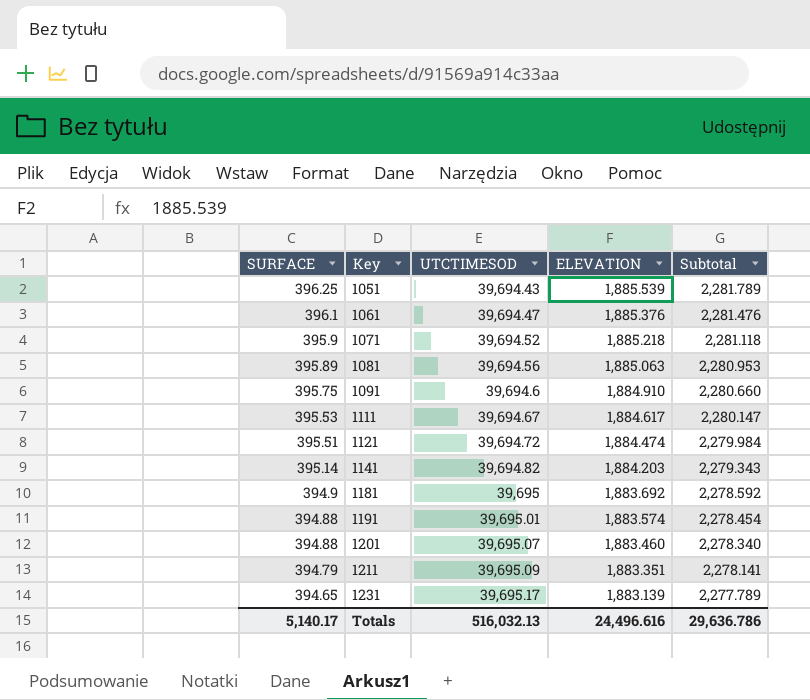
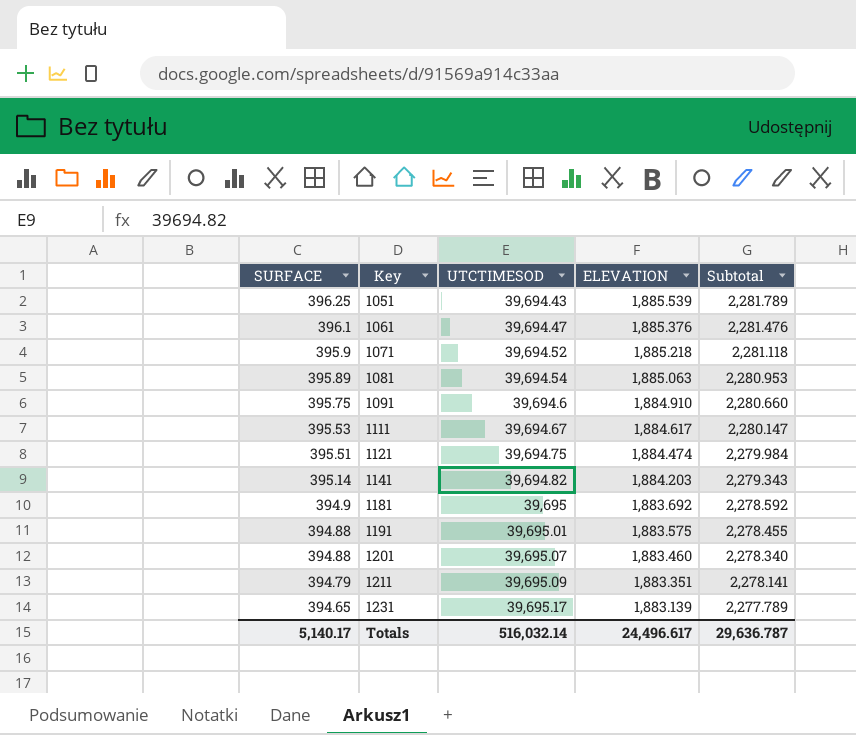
1081 | UTCTIMESOD: 39,694.56 -> 39,694.54
1121 | UTCTIMESOD: 39,694.72 -> 39,694.75
1191 | ELEVATION: 1,883.574 -> 1,883.575
1191 | Subtotal: 2,278.454 -> 2,278.455
Totals | UTCTIMESOD: 516,032.13 -> 516,032.14
Totals | ELEVATION: 24,496.616 -> 24,496.617
Totals | Subtotal: 29,636.786 -> 29,636.787

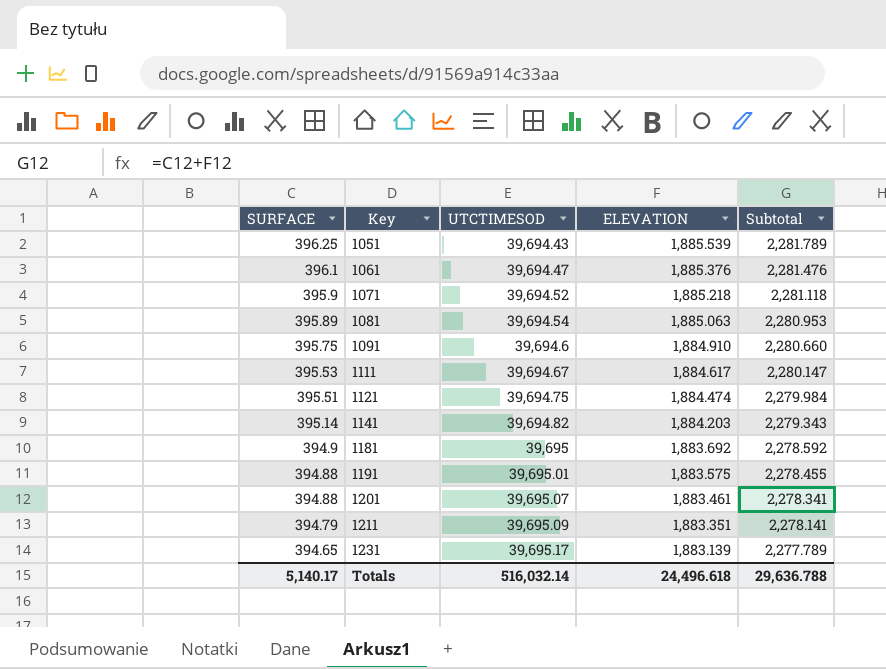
1201 | ELEVATION: 1,883.460 -> 1,883.461
1201 | Subtotal: 2,278.340 -> 2,278.341
Totals | ELEVATION: 24,496.617 -> 24,496.618
Totals | Subtotal: 29,636.787 -> 29,636.788

